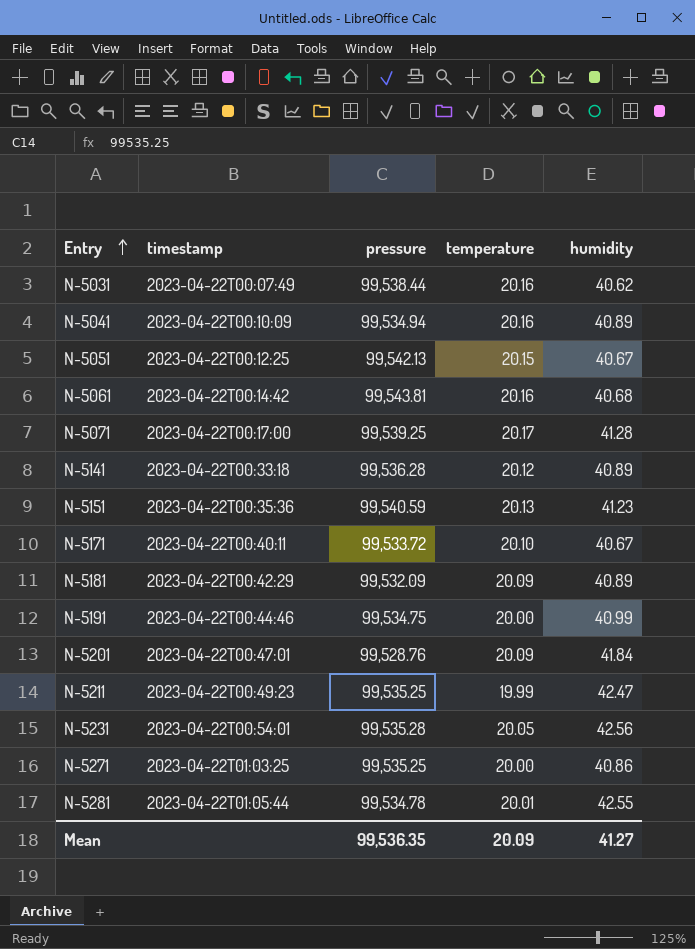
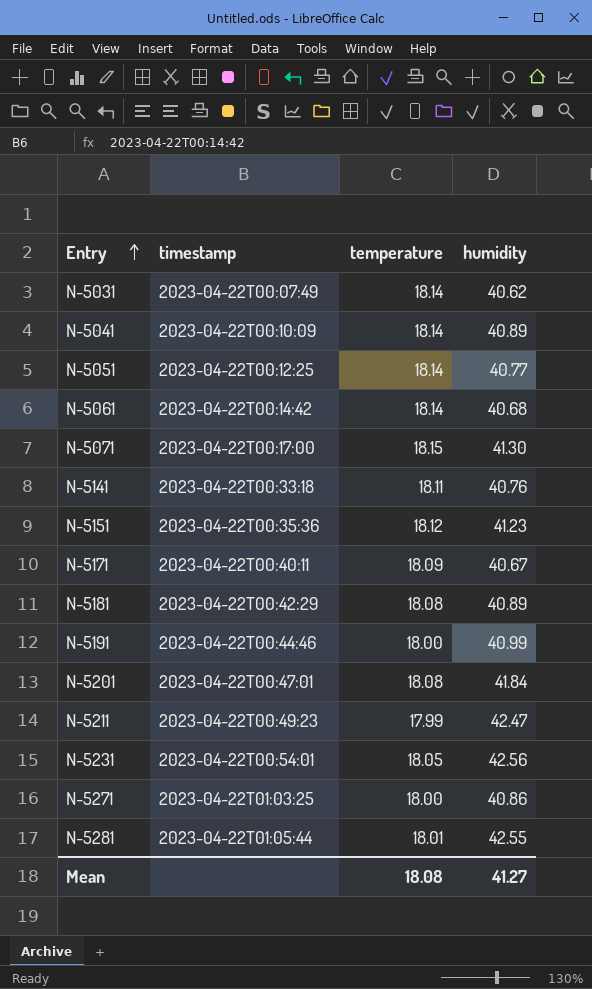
column pressure | position: 3 -> none
N-5031 | temperature: 20.16 -> 18.14
N-5041 | temperature: 20.16 -> 18.14
N-5051 | temperature: 20.15 -> 18.14
N-5051 | humidity: 40.67 -> 40.77
N-5061 | temperature: 20.16 -> 18.14
N-5071 | temperature: 20.17 -> 18.15
N-5071 | humidity: 41.28 -> 41.30
N-5141 | temperature: 20.12 -> 18.11
N-5141 | humidity: 40.89 -> 40.76
N-5151 | temperature: 20.13 -> 18.12
N-5171 | temperature: 20.10 -> 18.09
N-5181 | temperature: 20.09 -> 18.08
N-5191 | temperature: 20.00 -> 18.00
N-5201 | temperature: 20.09 -> 18.08
N-5211 | temperature: 19.99 -> 17.99
N-5231 | temperature: 20.05 -> 18.05
N-5271 | temperature: 20.00 -> 18.00
N-5281 | temperature: 20.01 -> 18.01
Mean | temperature: 20.09 -> 18.08

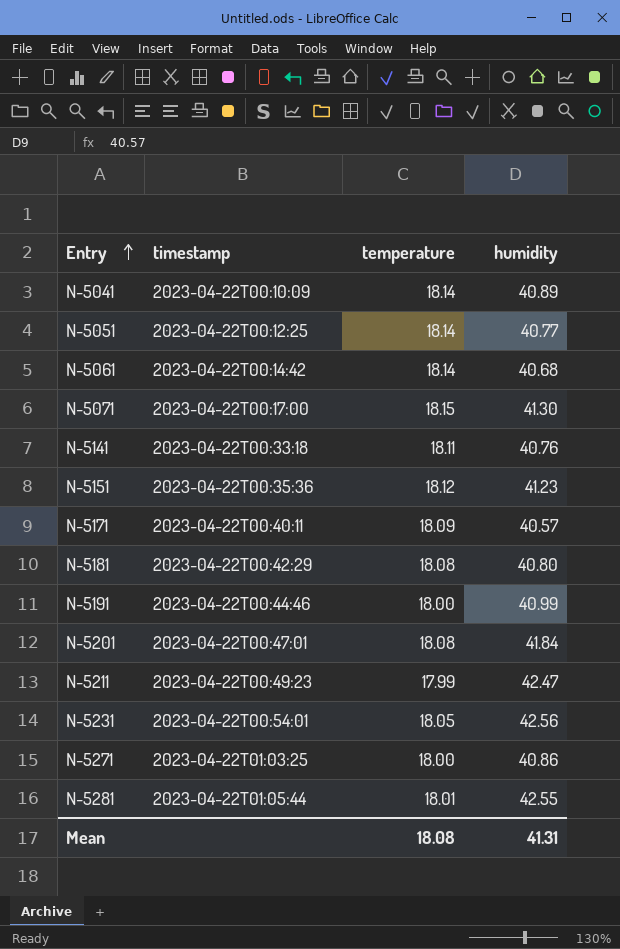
row N-5031: 2023-04-22T00:07:49 | 18.14 | 40.62 -> none
N-5171 | humidity: 40.67 -> 40.57
N-5181 | humidity: 40.89 -> 40.80
Mean | humidity: 41.27 -> 41.31

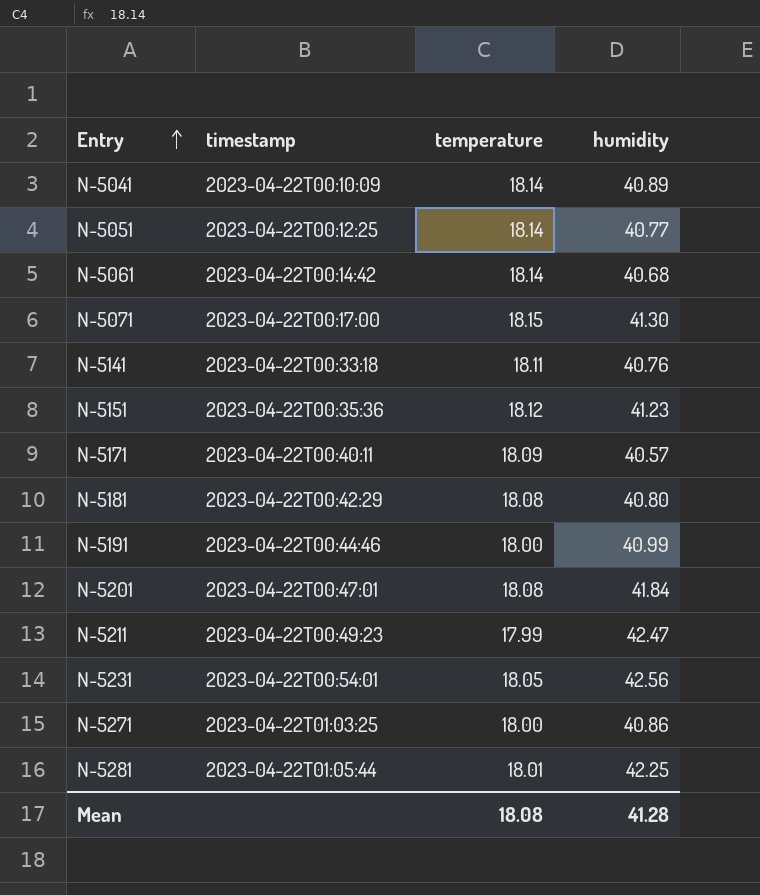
N-5281 | humidity: 42.55 -> 42.25
Mean | humidity: 41.31 -> 41.28

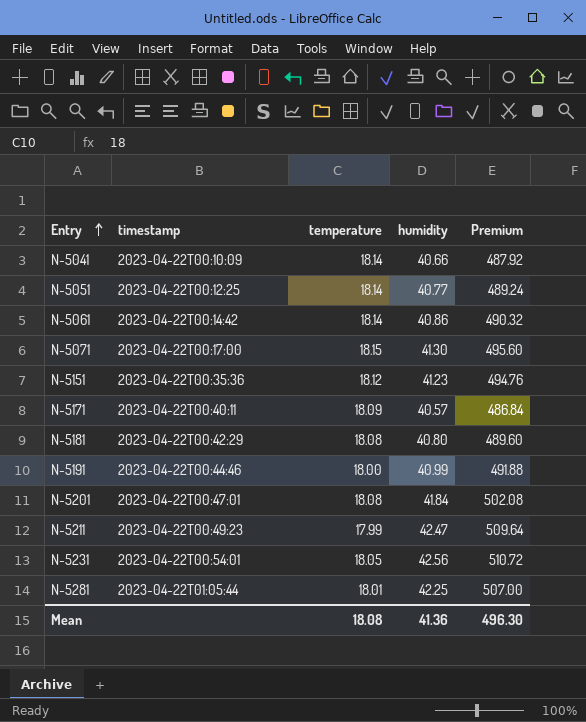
column Premium | formula: none -> [humidity] * 12
row N-5141: 2023-04-22T00:33:18 | 18.11 | 40.76 -> none
row N-5271: 2023-04-22T01:03:25 | 18.00 | 40.86 -> none
N-5041 | humidity: 40.89 -> 40.66
N-5061 | humidity: 40.68 -> 40.86
Mean | humidity: 41.28 -> 41.36

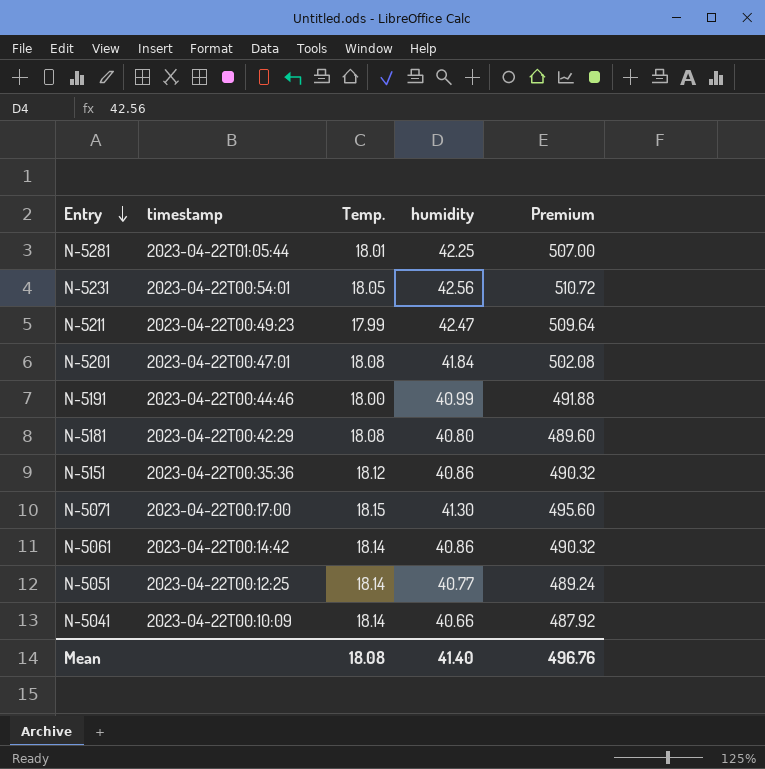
row order: Entry ascending -> Entry descending
column name: temperature -> Temp.
row N-5171: 2023-04-22T00:40:11 | 18.09 | 40.57 | 486.84 -> none
N-5151 | humidity: 41.23 -> 40.86
N-5151 | Premium: 494.76 -> 490.32
Mean | humidity: 41.36 -> 41.40
Mean | Premium: 496.30 -> 496.76

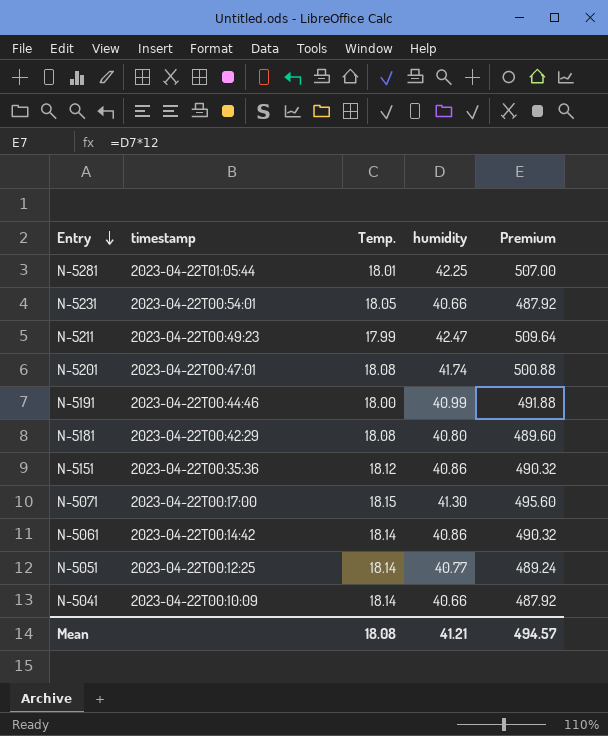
N-5231 | humidity: 42.56 -> 40.66
N-5231 | Premium: 510.72 -> 487.92
N-5201 | humidity: 41.84 -> 41.74
N-5201 | Premium: 502.08 -> 500.88
Mean | humidity: 41.40 -> 41.21
Mean | Premium: 496.76 -> 494.57

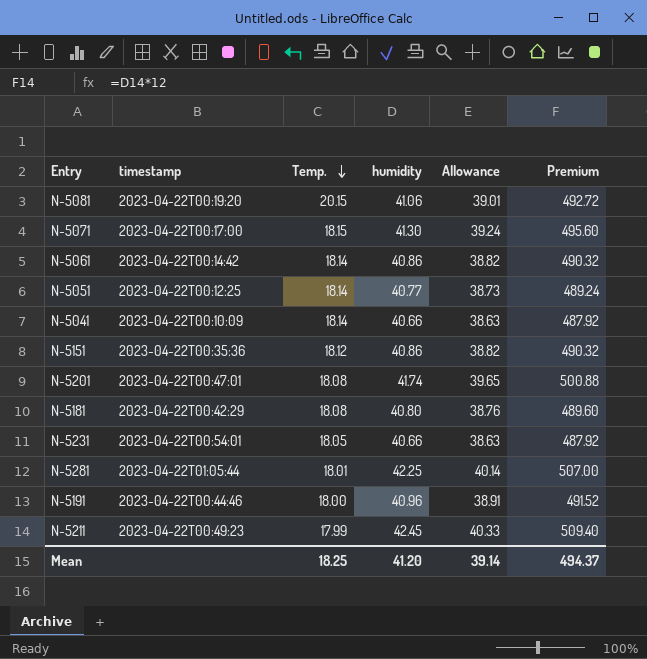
row order: Entry descending -> Temp. descending
column Allowance | formula: none -> [humidity] * 0.95
row N-5081: none -> 2023-04-22T00:19:20 | 20.15 | 41.06 | 39.01 | 492.72
N-5191 | humidity: 40.99 -> 40.96
N-5191 | Premium: 491.88 -> 491.52
N-5211 | humidity: 42.47 -> 42.45
N-5211 | Premium: 509.64 -> 509.40
Mean | Temp.: 18.08 -> 18.25
Mean | humidity: 41.21 -> 41.20
Mean | Premium: 494.57 -> 494.37

